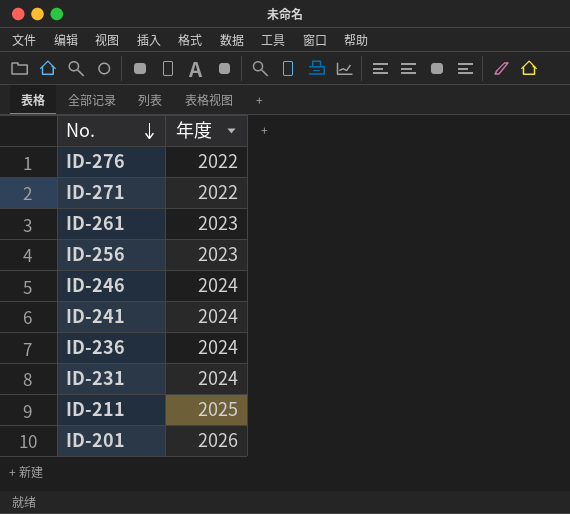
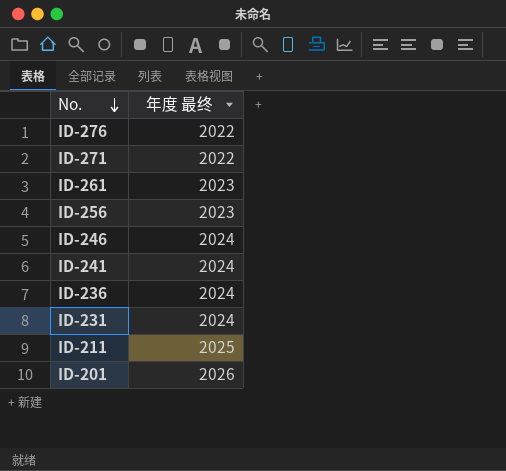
column name: 年度 -> 年度 最终

